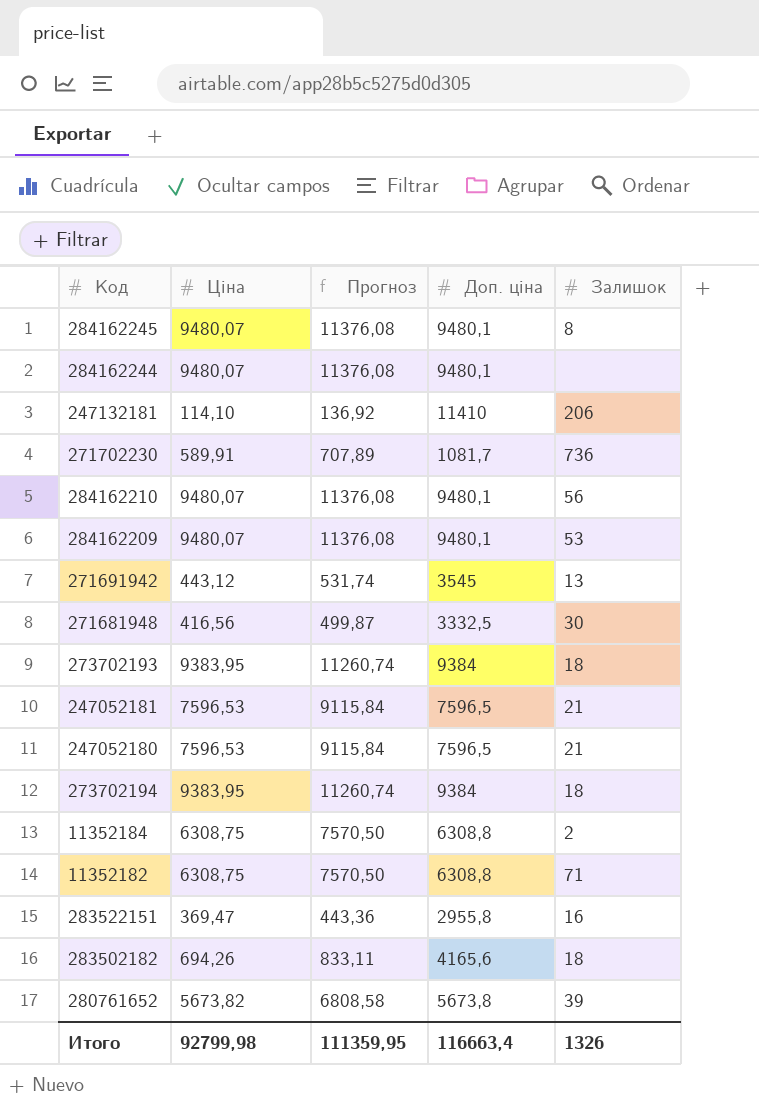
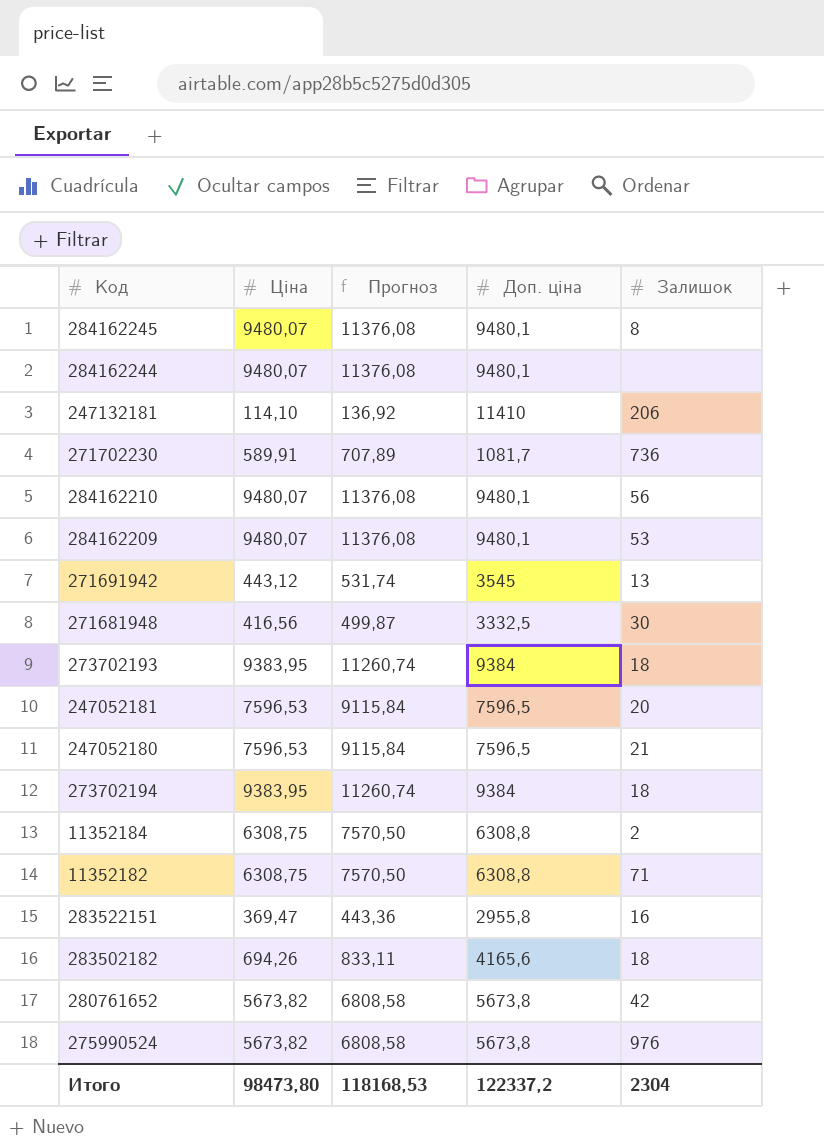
247052181 | Залишок: 21 -> 20
280761652 | Залишок: 39 -> 42
row 275990524: none -> 5673,82 | 6808,58 | 5673,8 | 976
Итого | Ціна: 92799,98 -> 98473,80
Итого | Прогноз: 111359,95 -> 118168,53
Итого | Доп. ціна: 116663,4 -> 122337,2
Итого | Залишок: 1326 -> 2304

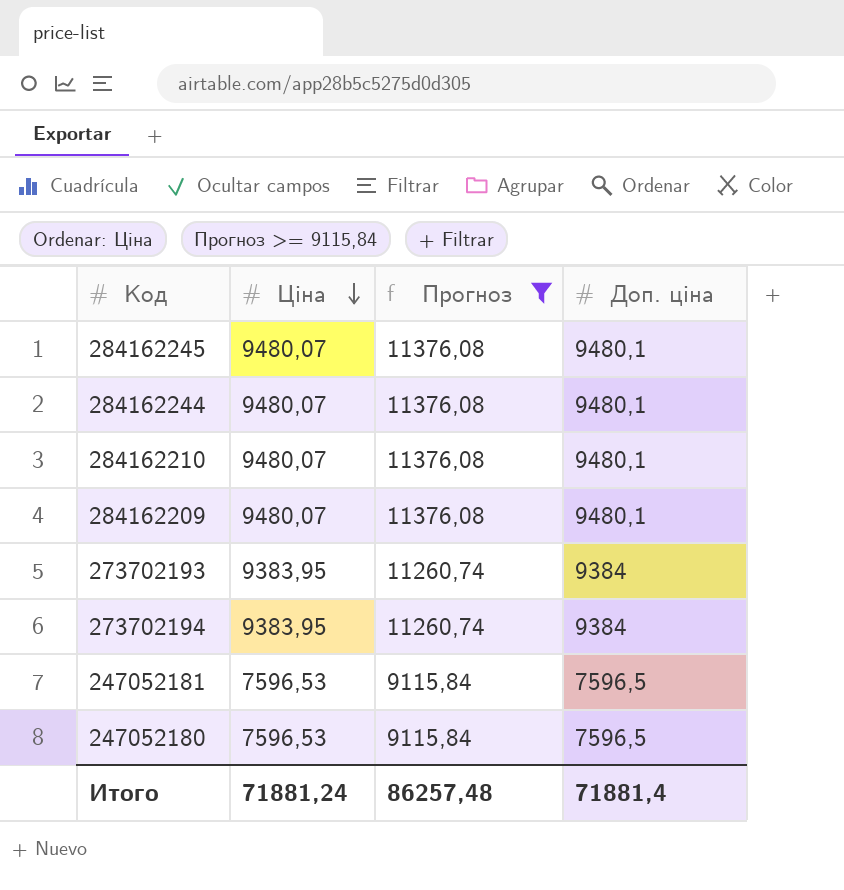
filter: none -> Прогноз >= 9115,84
row order: none -> Ціна descending
column Залишок | position: 5 -> none
Итого | Ціна: 98473,80 -> 71881,24
Итого | Прогноз: 118168,53 -> 86257,48
Итого | Доп. ціна: 122337,2 -> 71881,4

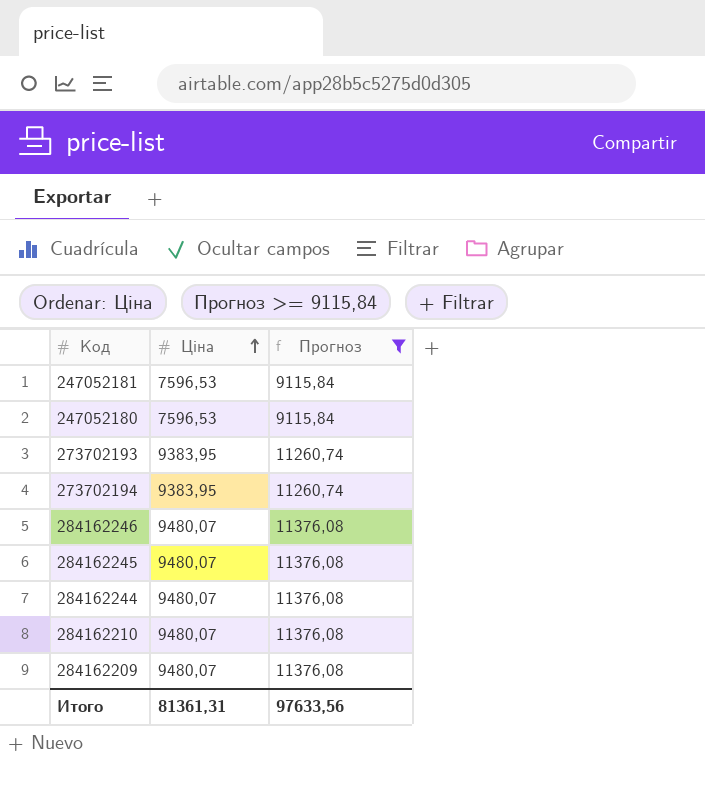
row order: Ціна descending -> Ціна ascending
column Доп. ціна | position: 4 -> none
row 284162246: none -> 9480,07 | 11376,08
Итого | Ціна: 71881,24 -> 81361,31
Итого | Прогноз: 86257,48 -> 97633,56

